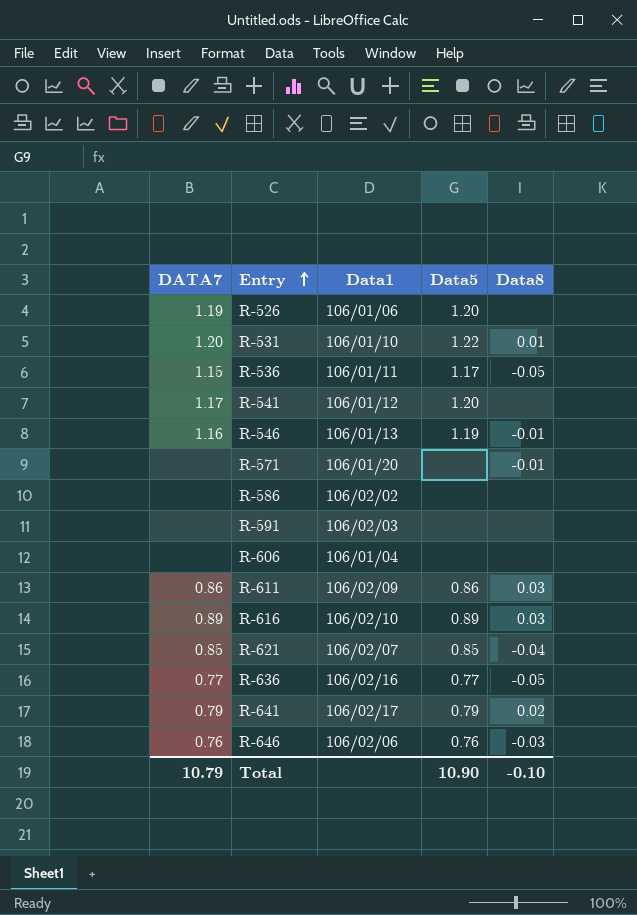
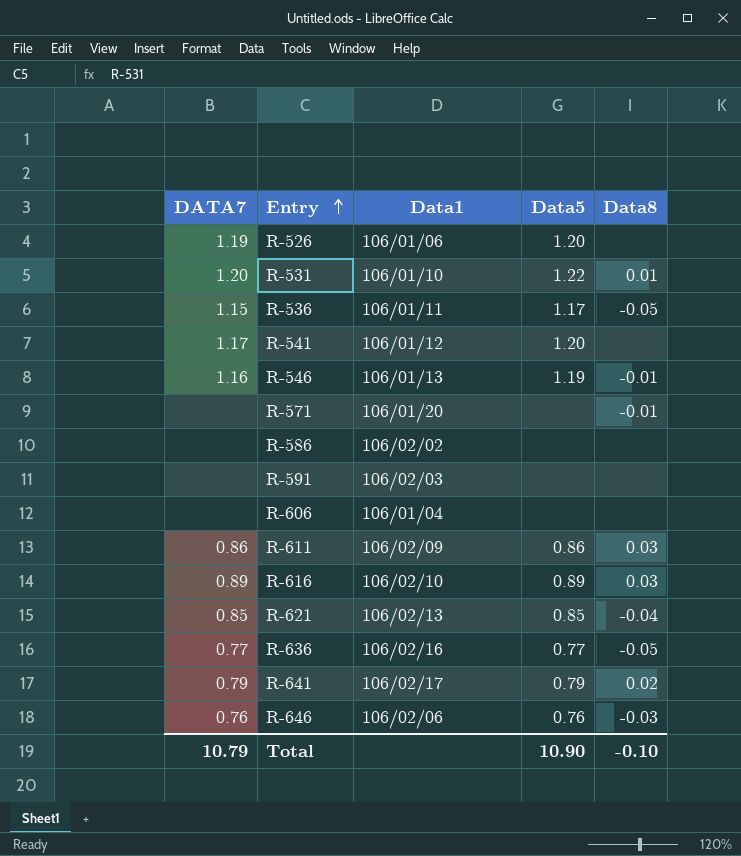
R-621 | Data1: 106/02/07 -> 106/02/13

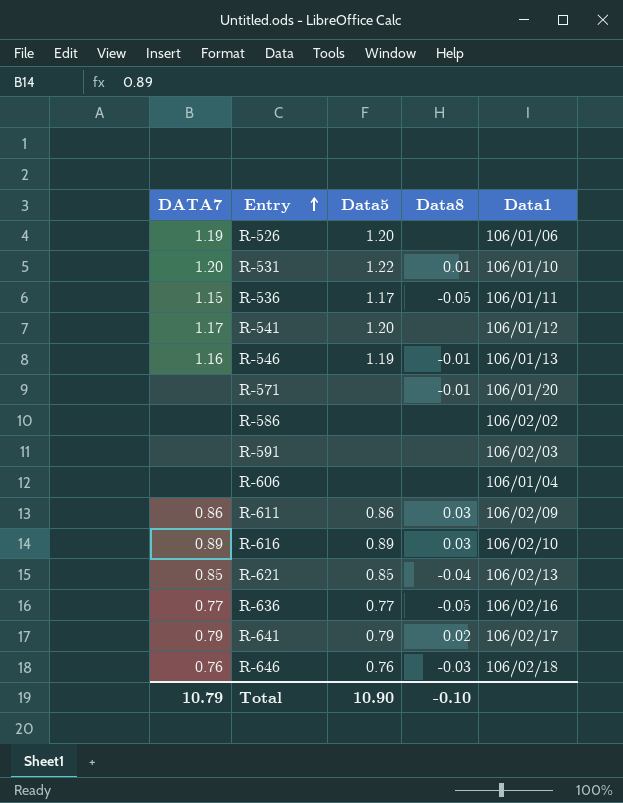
column Data1 | position: 3 -> 5
R-646 | Data1: 106/02/06 -> 106/02/18

